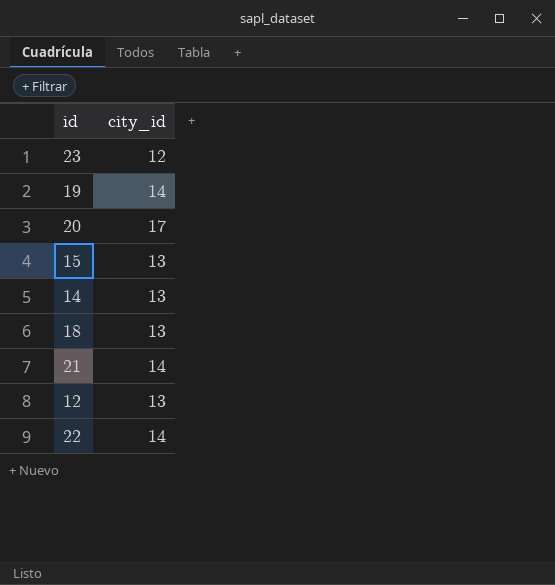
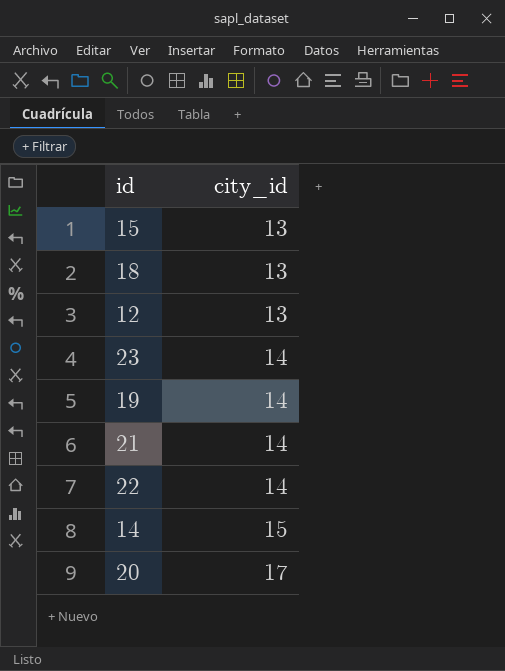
row order: none -> city_id ascending
23 | city_id: 12 -> 14
14 | city_id: 13 -> 15

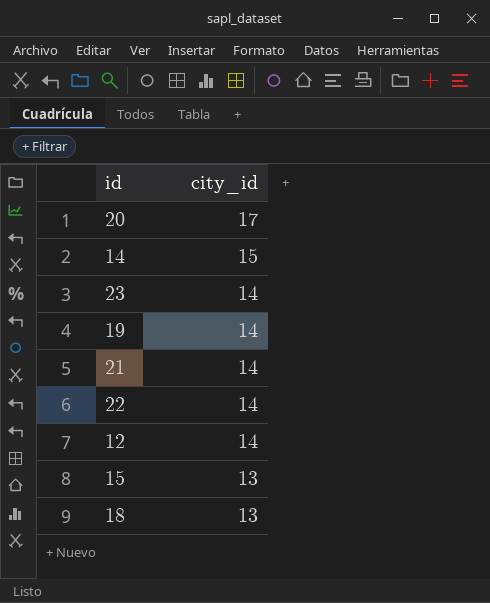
row order: city_id ascending -> city_id descending
12 | city_id: 13 -> 14

